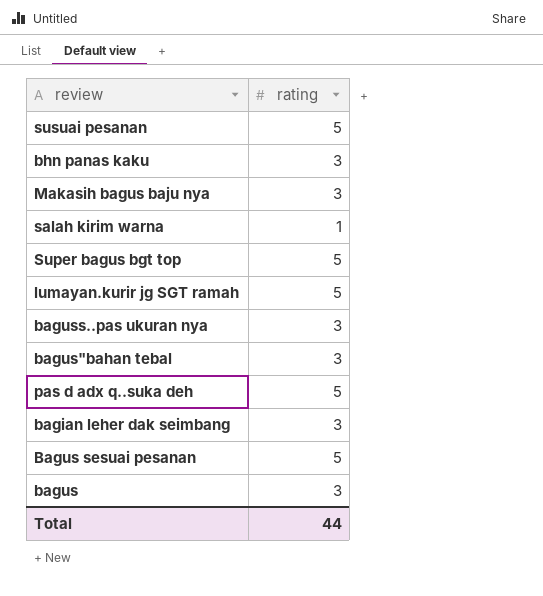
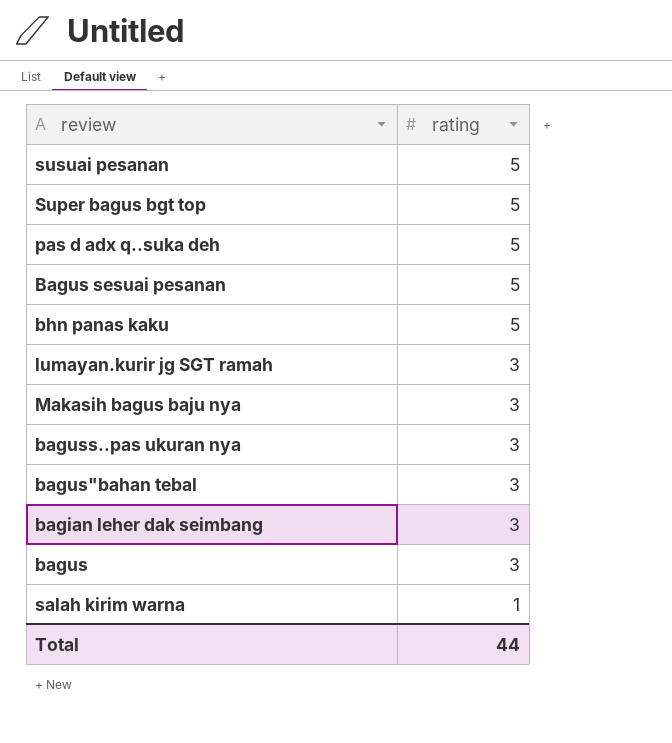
row order: none -> rating descending
bhn panas kaku | rating: 3 -> 5
lumayan.kurir jg SGT ramah | rating: 5 -> 3

